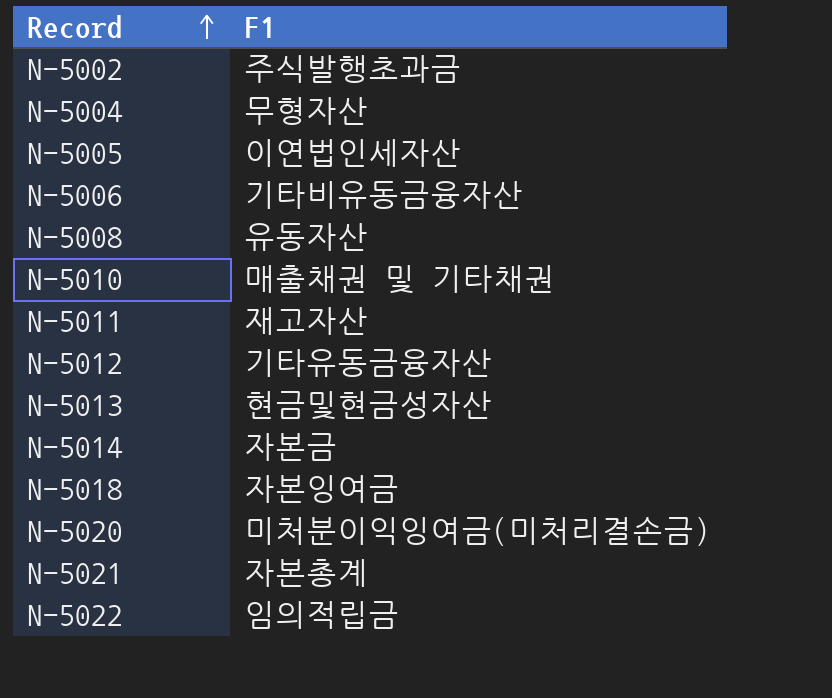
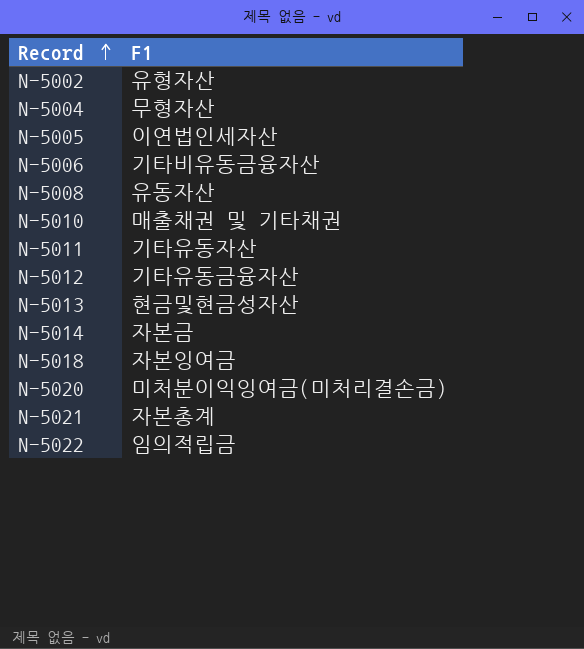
N-5002 | F1: 주식발행초과금 -> 유형자산
N-5011 | F1: 재고자산 -> 기타유동자산

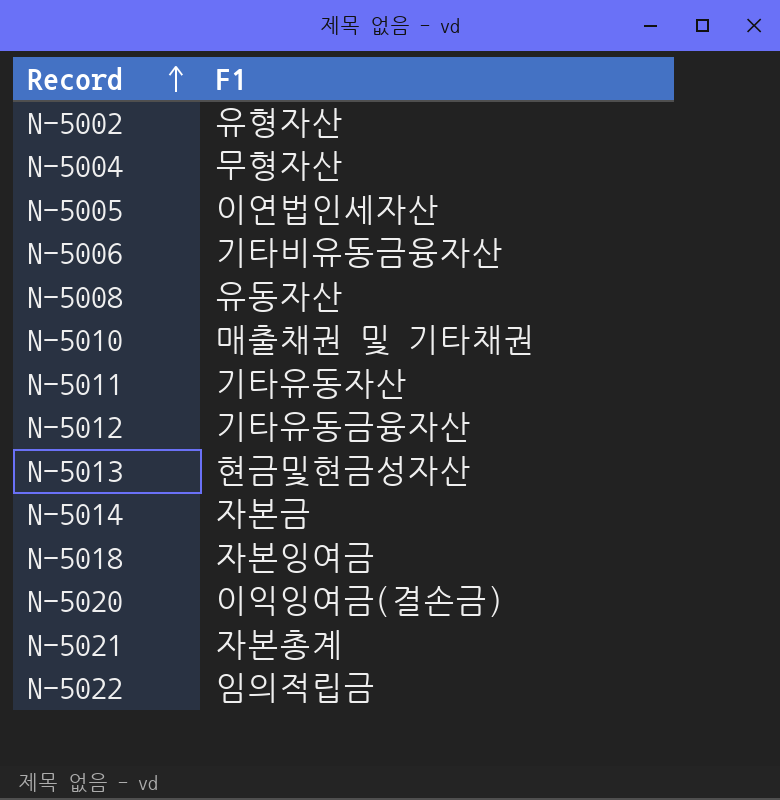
N-5020 | F1: 미처분이익잉여금(미처리결손금) -> 이익잉여금(결손금)

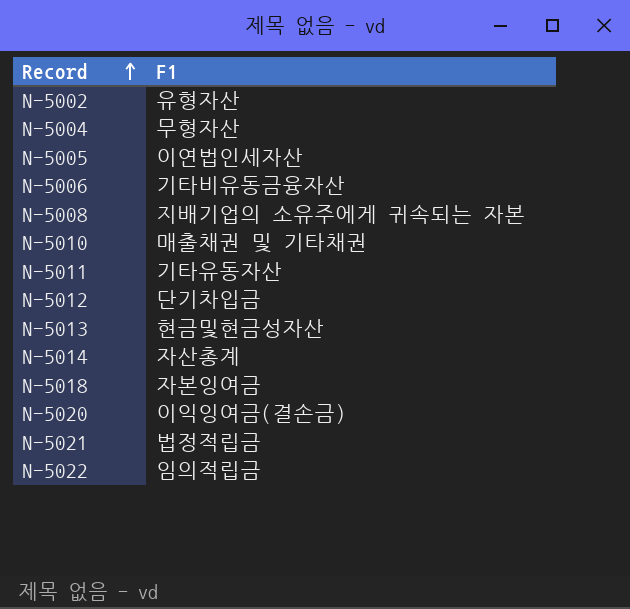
N-5008 | F1: 유동자산 -> 지배기업의 소유주에게 귀속되는 자본
N-5012 | F1: 기타유동금융자산 -> 단기차입금
N-5014 | F1: 자본금 -> 자산총계
N-5021 | F1: 자본총계 -> 법정적립금

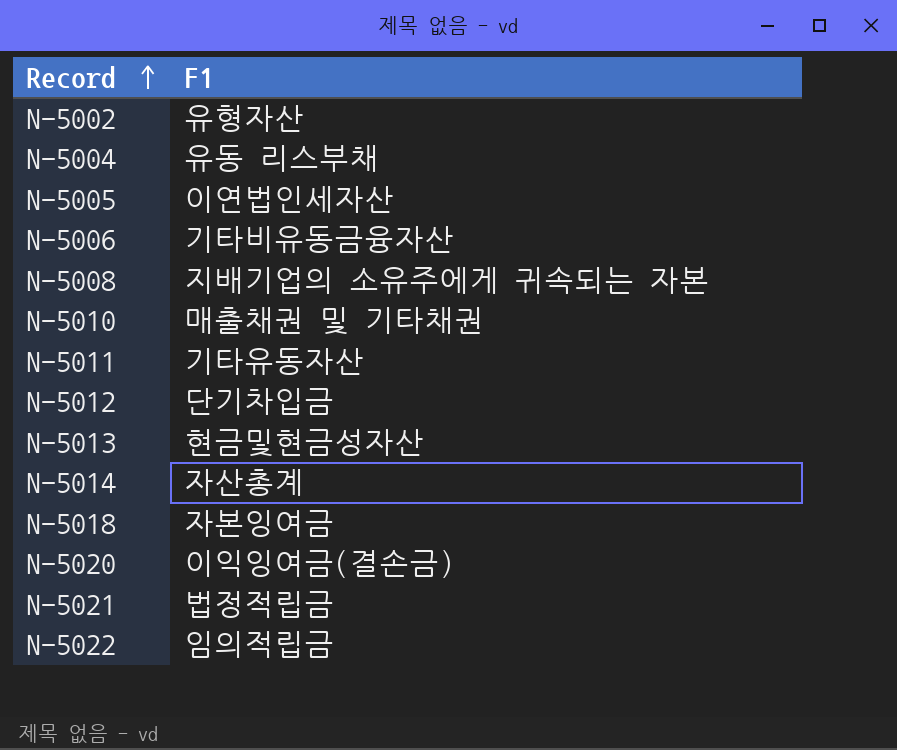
N-5004 | F1: 무형자산 -> 유동 리스부채

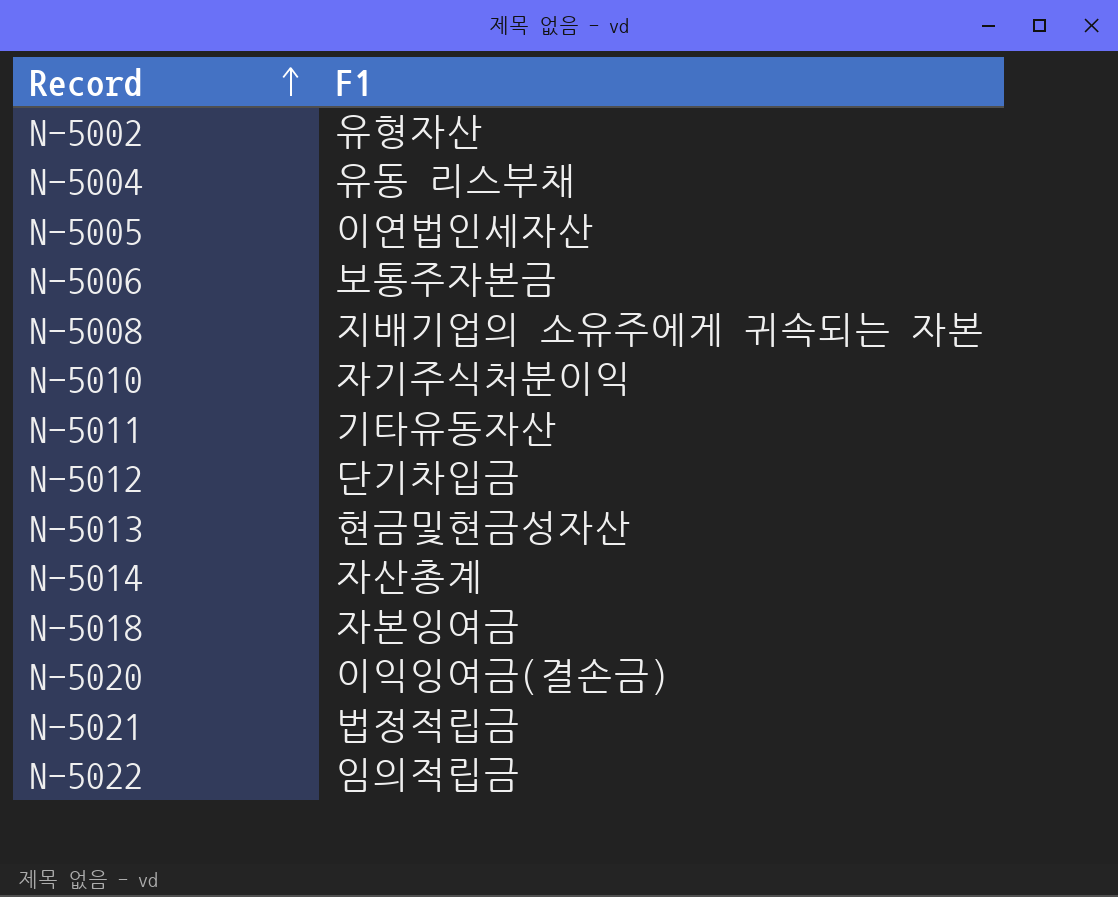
N-5006 | F1: 기타비유동금융자산 -> 보통주자본금
N-5010 | F1: 매출채권 및 기타채권 -> 자기주식처분이익

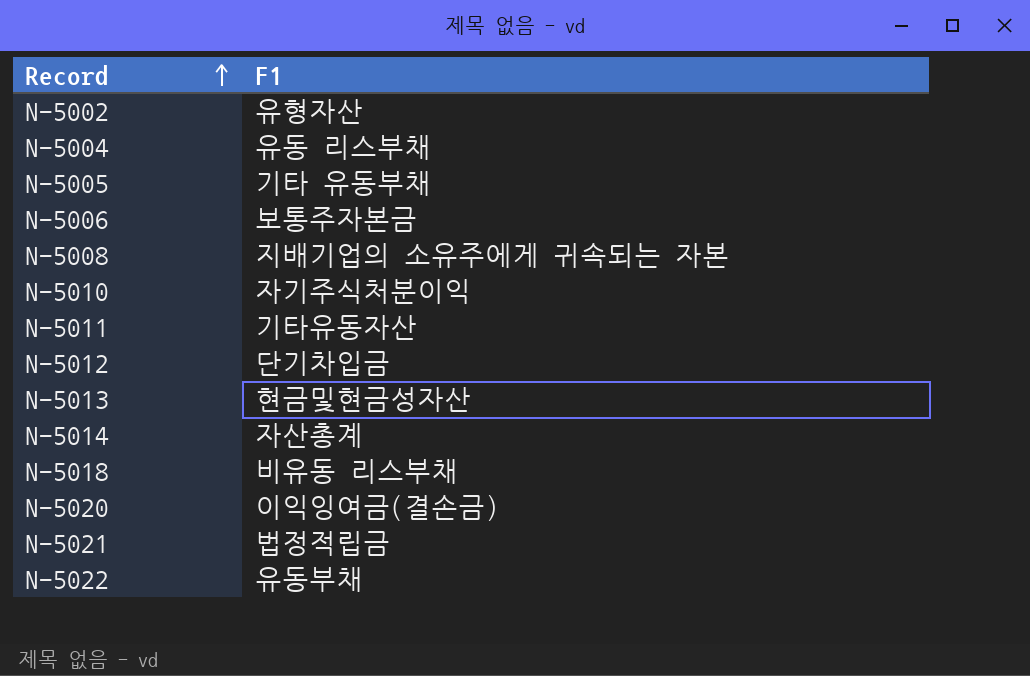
N-5005 | F1: 이연법인세자산 -> 기타 유동부채
N-5018 | F1: 자본잉여금 -> 비유동 리스부채
N-5022 | F1: 임의적립금 -> 유동부채

